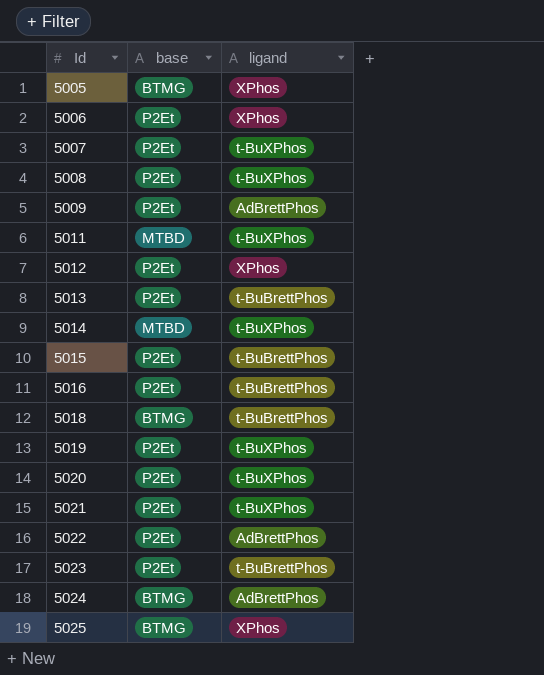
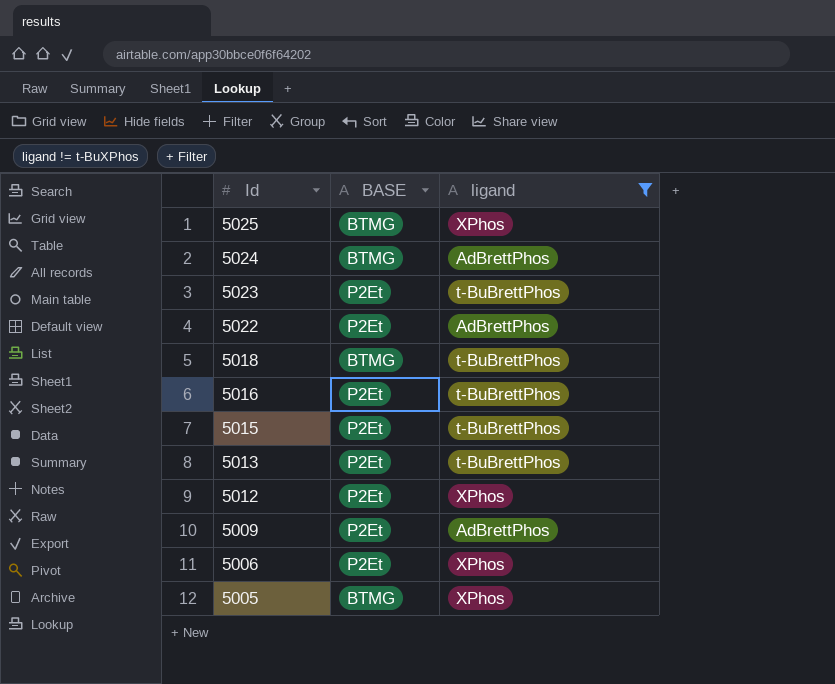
filter: none -> ligand != t-BuXPhos
row order: Id ascending -> Id descending
column name: base -> BASE

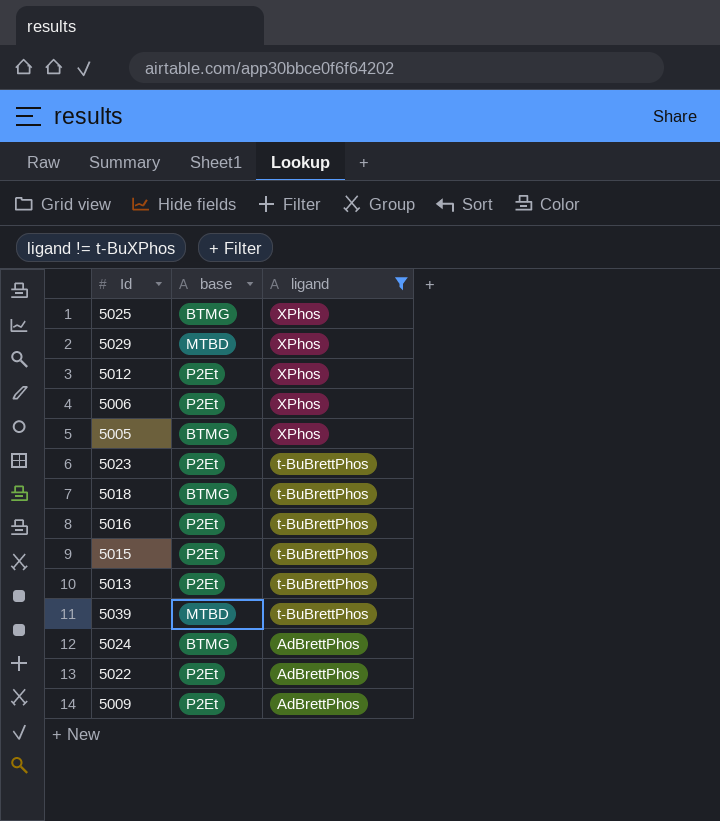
row order: Id descending -> ligand descending
column name: BASE -> base
row 5029: none -> MTBD | XPhos
row 5039: none -> MTBD | t-BuBrettPhos

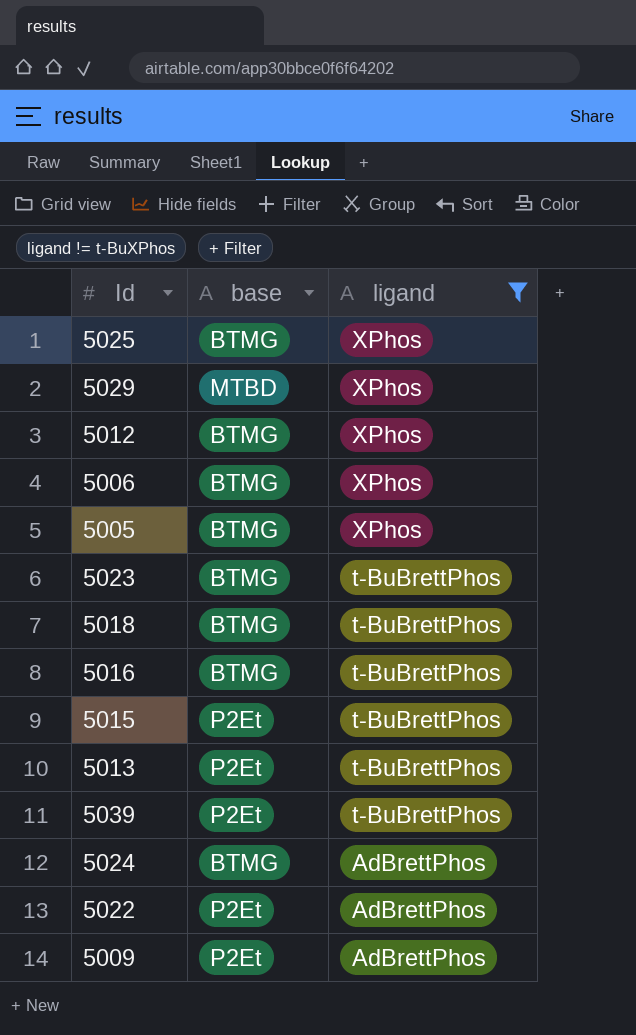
5012 | base: P2Et -> BTMG
5006 | base: P2Et -> BTMG
5023 | base: P2Et -> BTMG
5016 | base: P2Et -> BTMG
5039 | base: MTBD -> P2Et

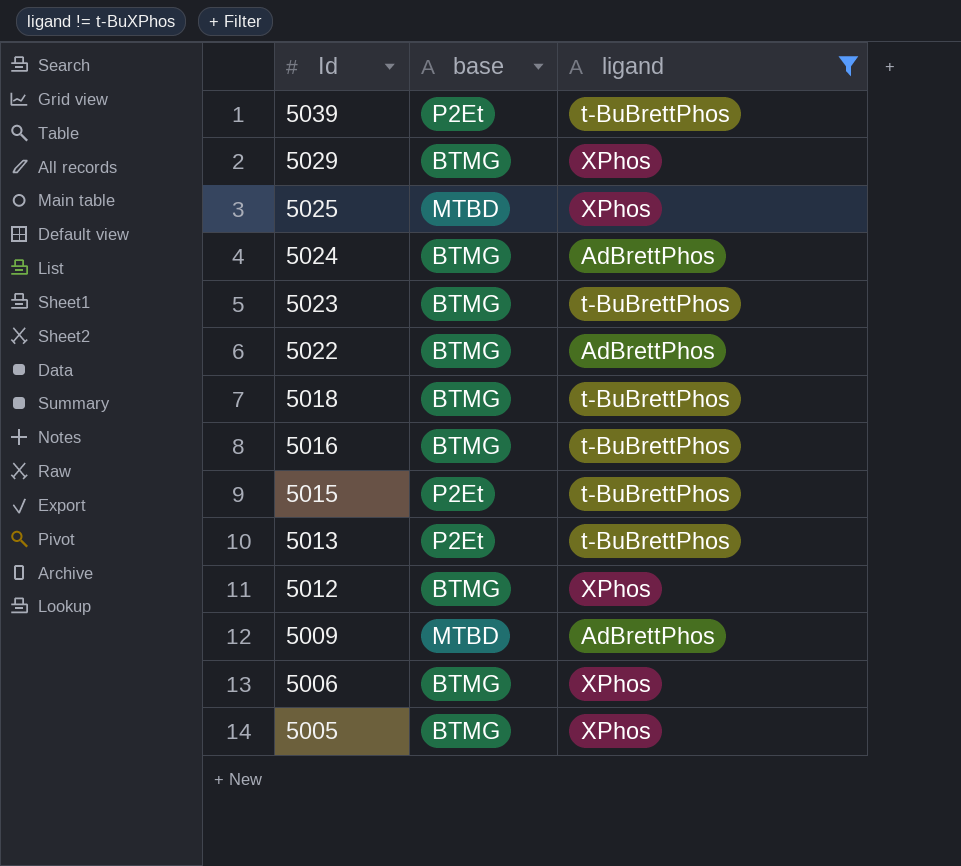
row order: ligand descending -> Id descending
5029 | base: MTBD -> BTMG
5025 | base: BTMG -> MTBD
5022 | base: P2Et -> BTMG
5009 | base: P2Et -> MTBD

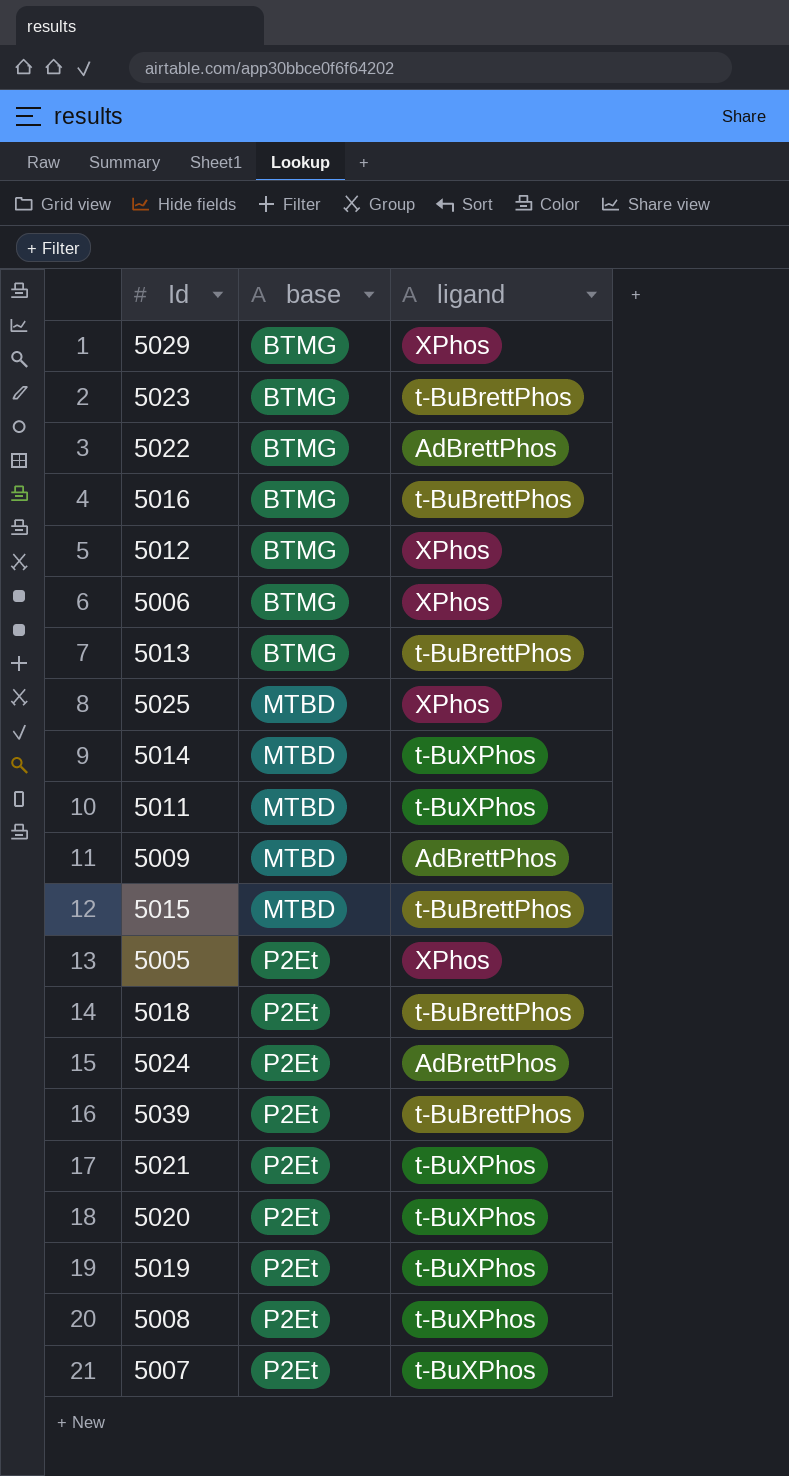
filter: ligand != t-BuXPhos -> none
row order: Id descending -> base ascending
5013 | base: P2Et -> BTMG
5015 | base: P2Et -> MTBD
5005 | base: BTMG -> P2Et
5018 | base: BTMG -> P2Et
5024 | base: BTMG -> P2Et

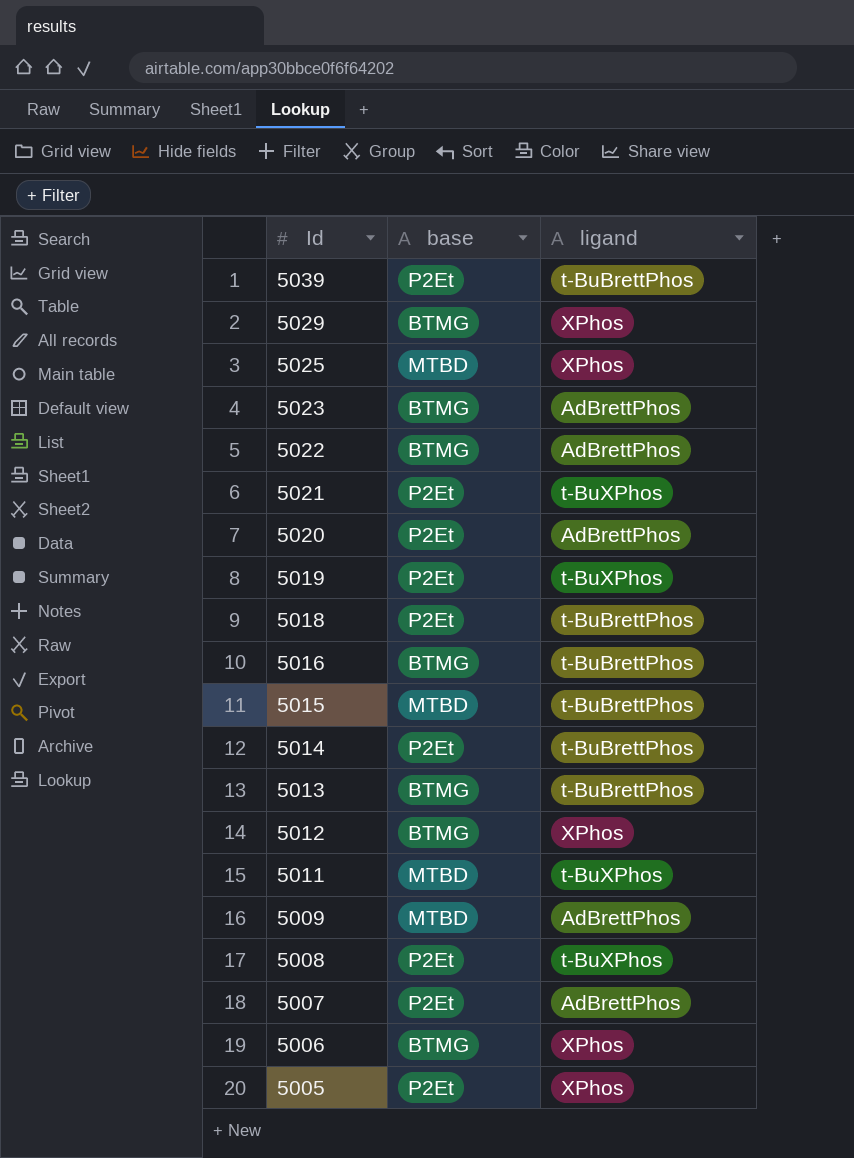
row order: base ascending -> Id descending
row 5024: P2Et | AdBrettPhos -> none
5023 | ligand: t-BuBrettPhos -> AdBrettPhos
5020 | ligand: t-BuXPhos -> AdBrettPhos
5014 | base: MTBD -> P2Et
5014 | ligand: t-BuXPhos -> t-BuBrettPhos
5007 | ligand: t-BuXPhos -> AdBrettPhos

